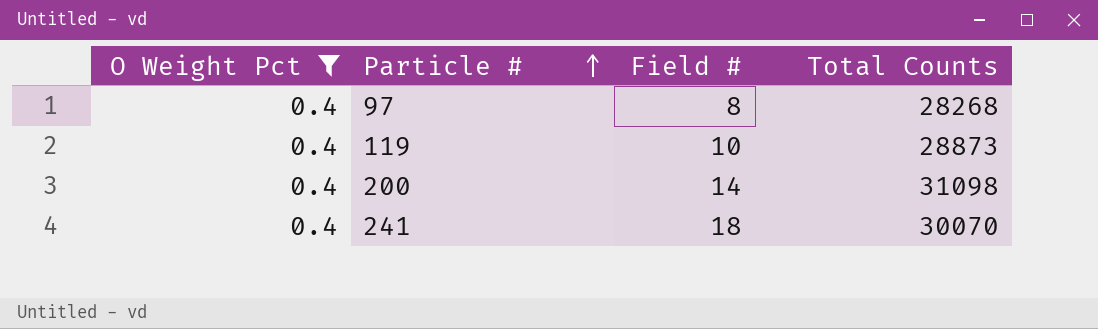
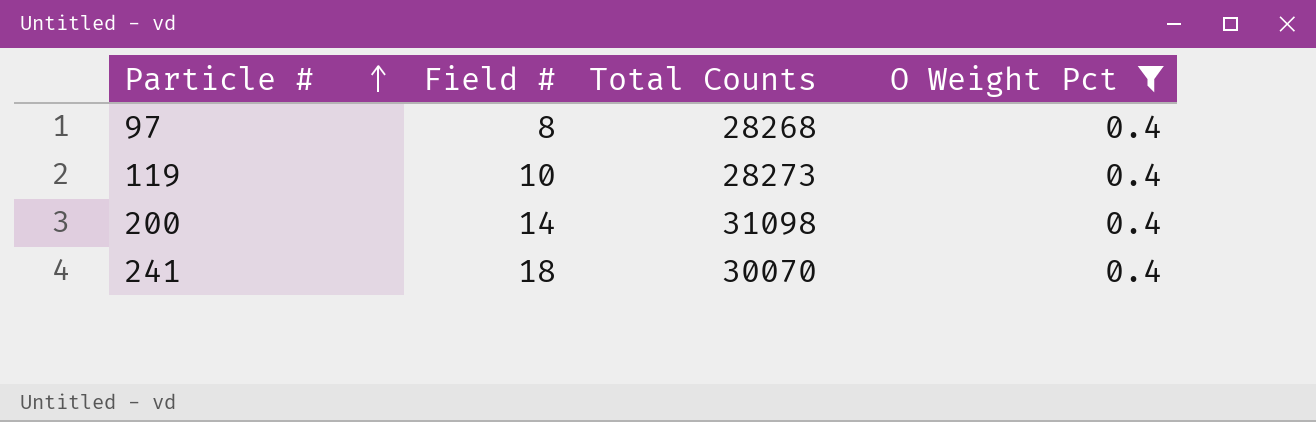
column O Weight Pct | position: 1 -> 4
119 | Total Counts: 28873 -> 28273

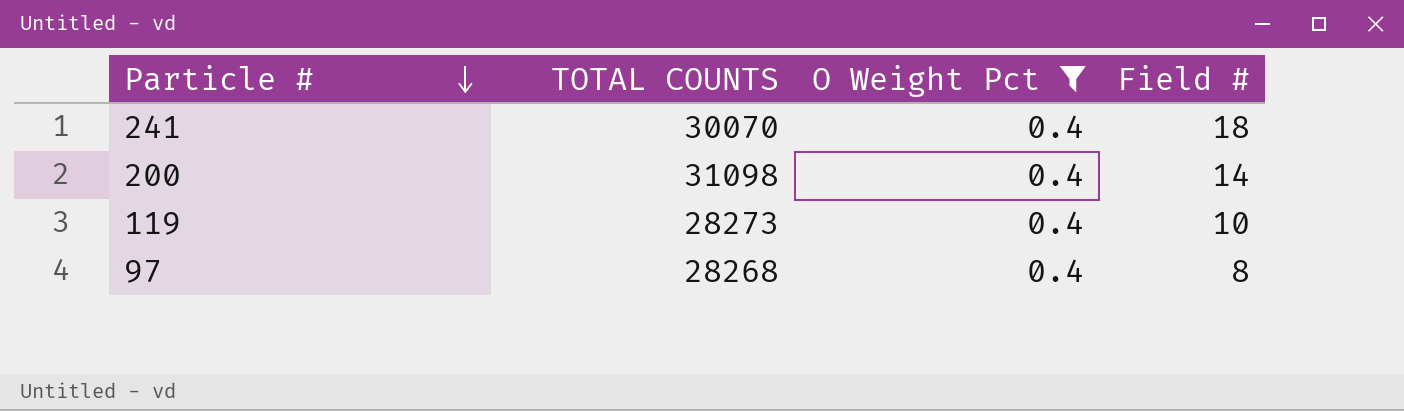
row order: Particle # ascending -> Particle # descending
column name: Total Counts -> TOTAL COUNTS
column Field # | position: 2 -> 4

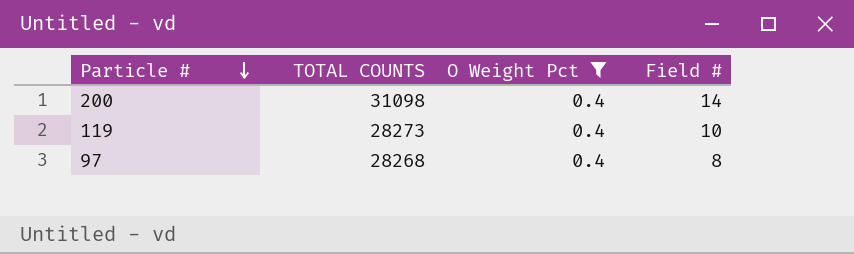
row 241: 30070 | 0.4 | 18 -> none

